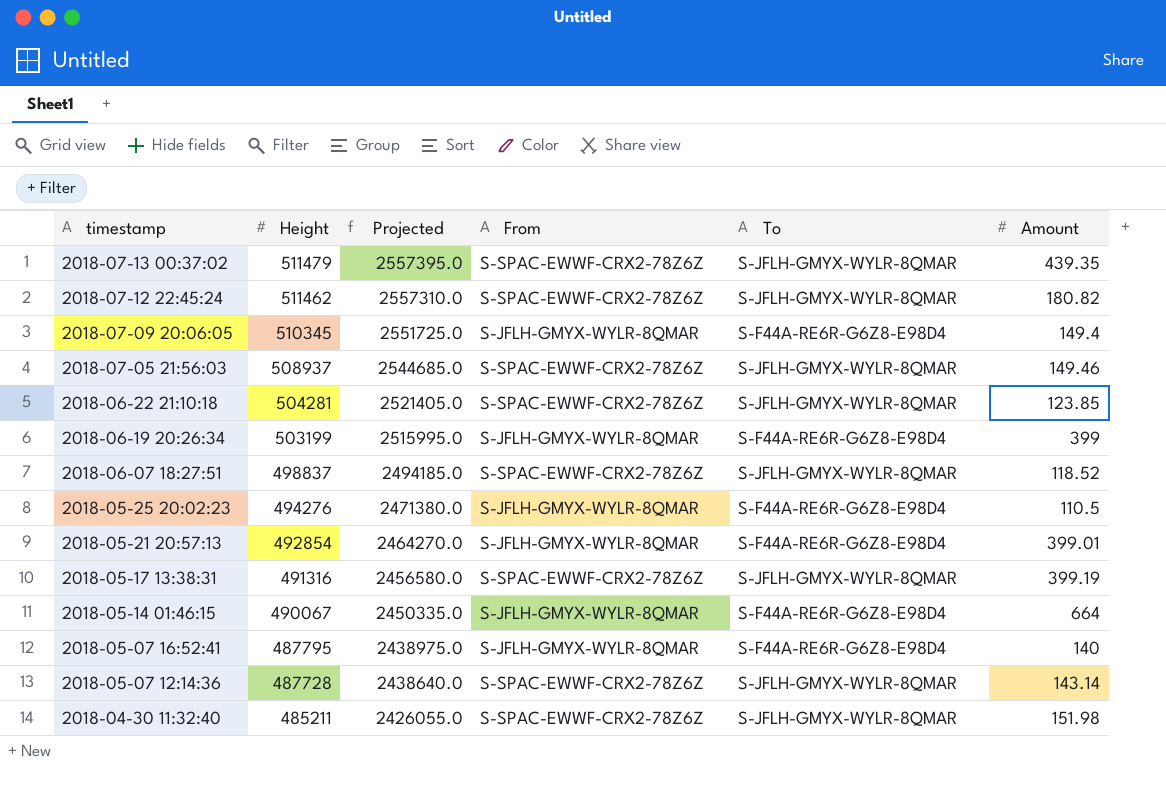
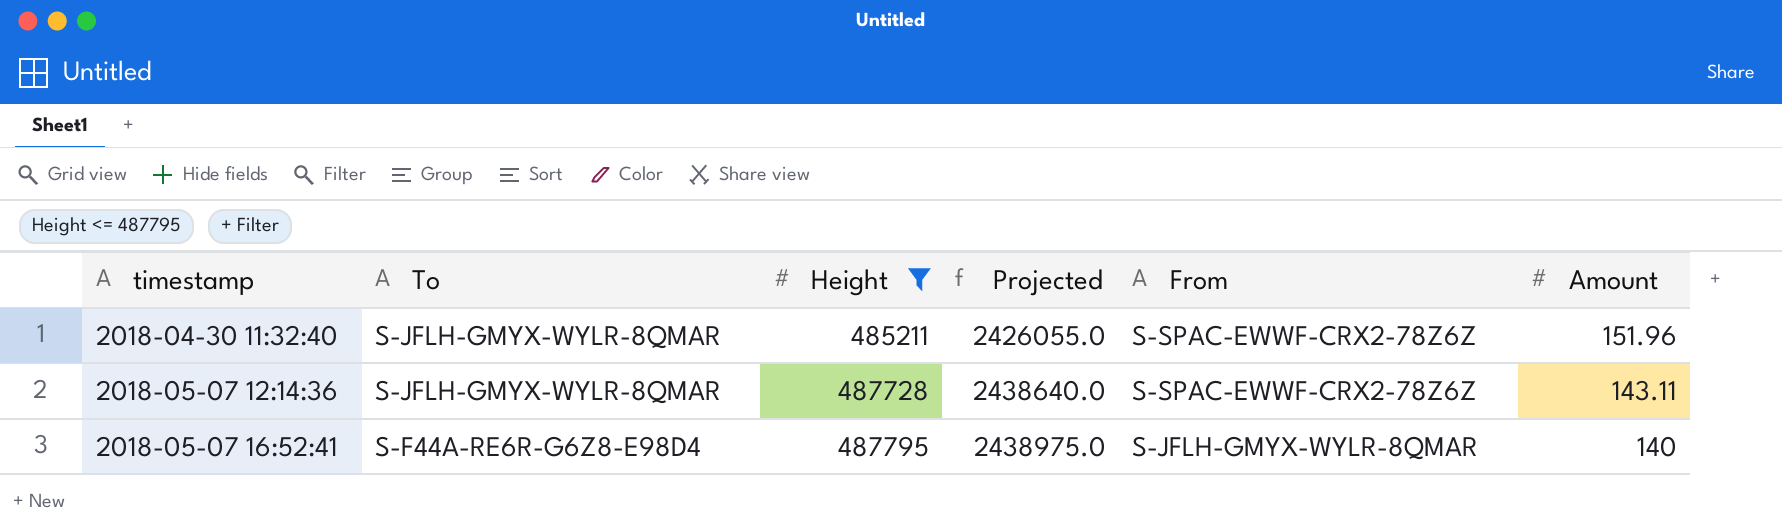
filter: none -> Height <= 487795
row order: timestamp descending -> timestamp ascending
column To | position: 5 -> 2
2018-04-30 11:32:40 | Amount: 151.98 -> 151.96
2018-05-07 12:14:36 | Amount: 143.14 -> 143.11

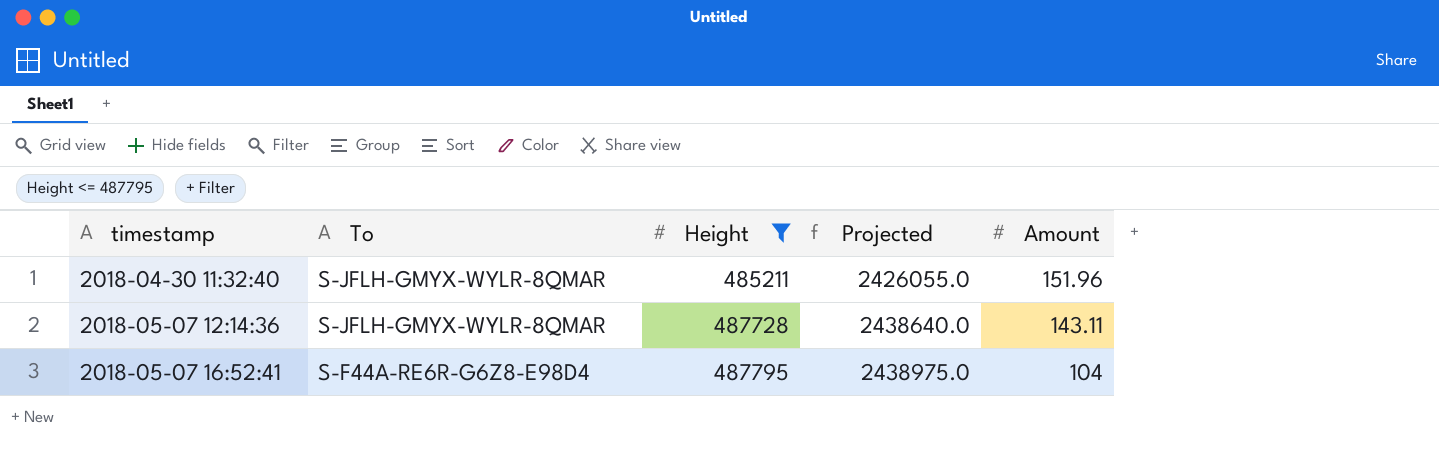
column From | position: 5 -> none
2018-05-07 16:52:41 | Amount: 140 -> 104

